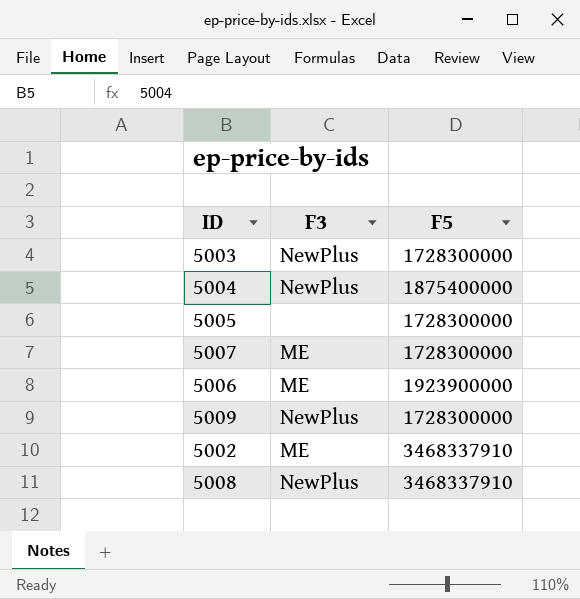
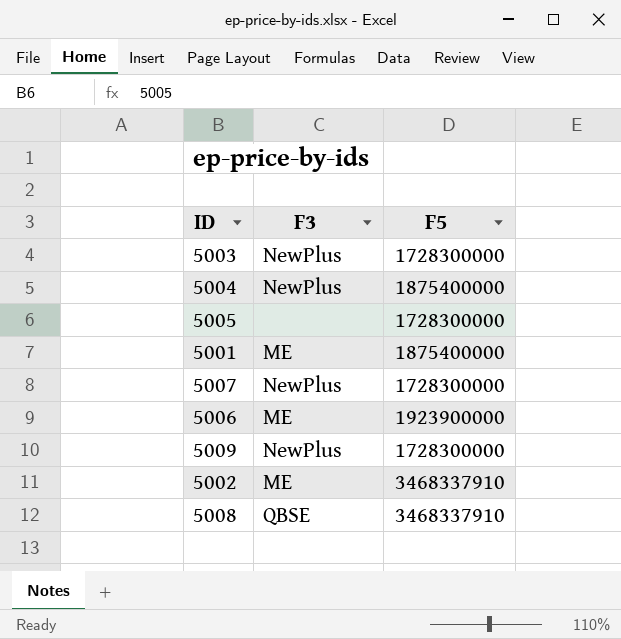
row 5001: none -> ME | 1875400000
5007 | F3: ME -> NewPlus
5008 | F3: NewPlus -> QBSE

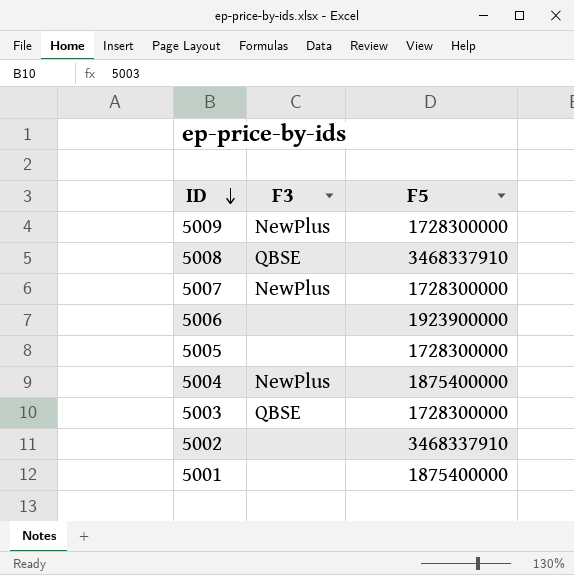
row order: none -> ID descending
5006 | F3: ME -> none
5003 | F3: NewPlus -> QBSE
5002 | F3: ME -> none
5001 | F3: ME -> none

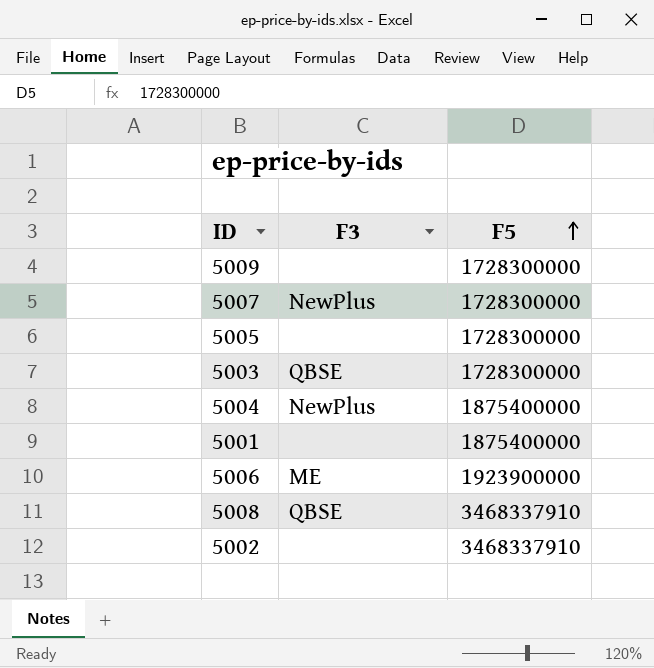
row order: ID descending -> F5 ascending
5009 | F3: NewPlus -> none
5006 | F3: none -> ME

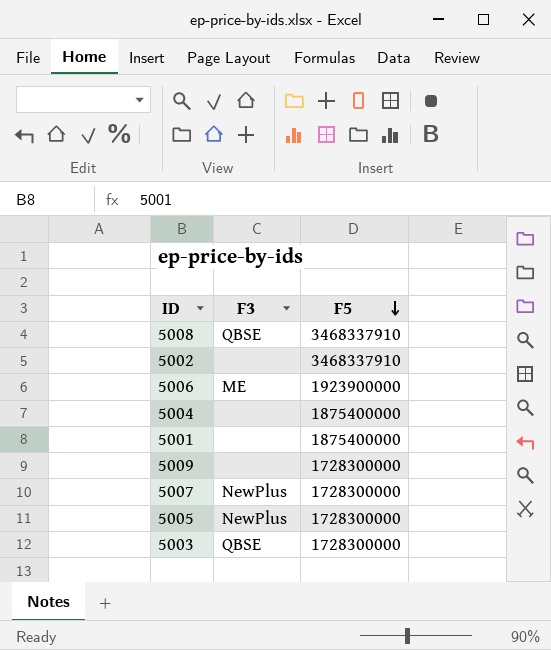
row order: F5 ascending -> F5 descending
5004 | F3: NewPlus -> none
5005 | F3: none -> NewPlus

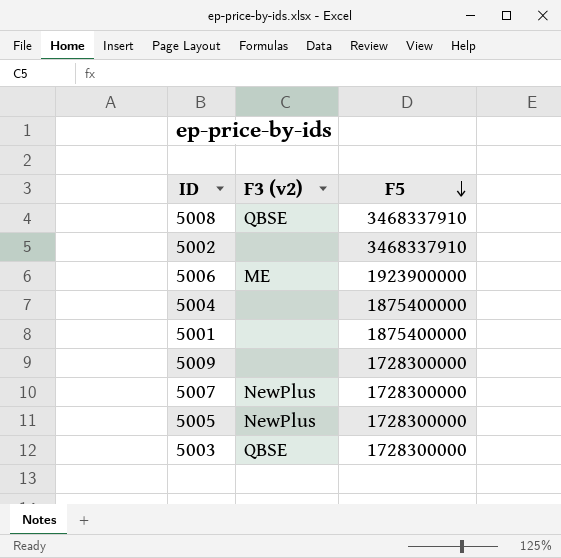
column name: F3 -> F3 (v2)

